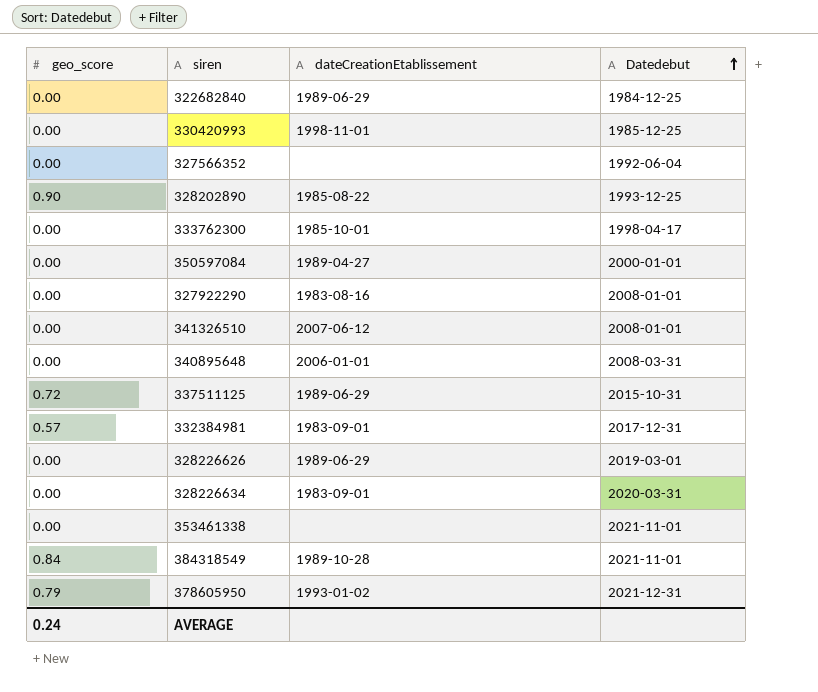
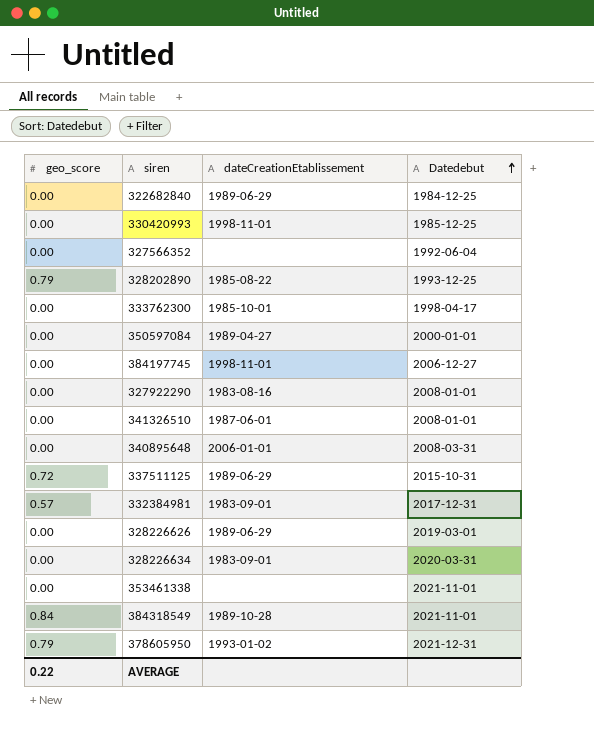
328202890 | geo_score: 0.90 -> 0.79
row 384197745: none -> 0.00 | 1998-11-01 | 2006-12-27
341326510 | dateCreationEtablissement: 2007-06-12 -> 1987-06-01
AVERAGE | geo_score: 0.24 -> 0.22

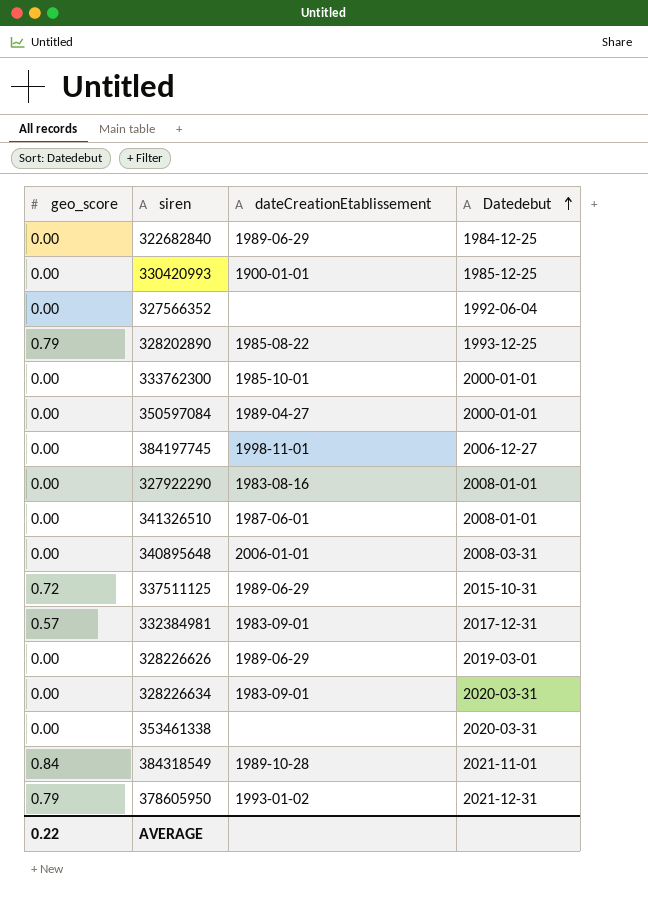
330420993 | dateCreationEtablissement: 1998-11-01 -> 1900-01-01
333762300 | Datedebut: 1998-04-17 -> 2000-01-01
353461338 | Datedebut: 2021-11-01 -> 2020-03-31

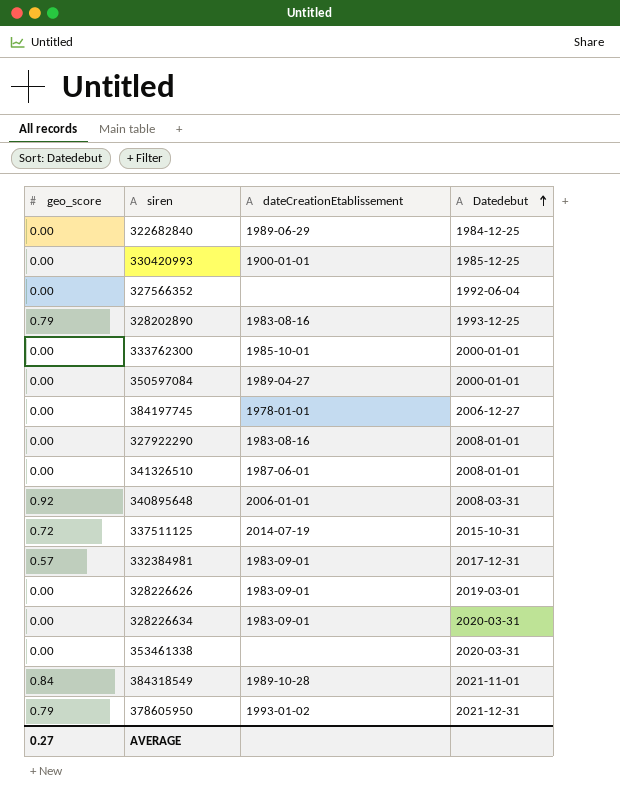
328202890 | dateCreationEtablissement: 1985-08-22 -> 1983-08-16
384197745 | dateCreationEtablissement: 1998-11-01 -> 1978-01-01
340895648 | geo_score: 0.00 -> 0.92
337511125 | dateCreationEtablissement: 1989-06-29 -> 2014-07-19
328226626 | dateCreationEtablissement: 1989-06-29 -> 1983-09-01
AVERAGE | geo_score: 0.22 -> 0.27

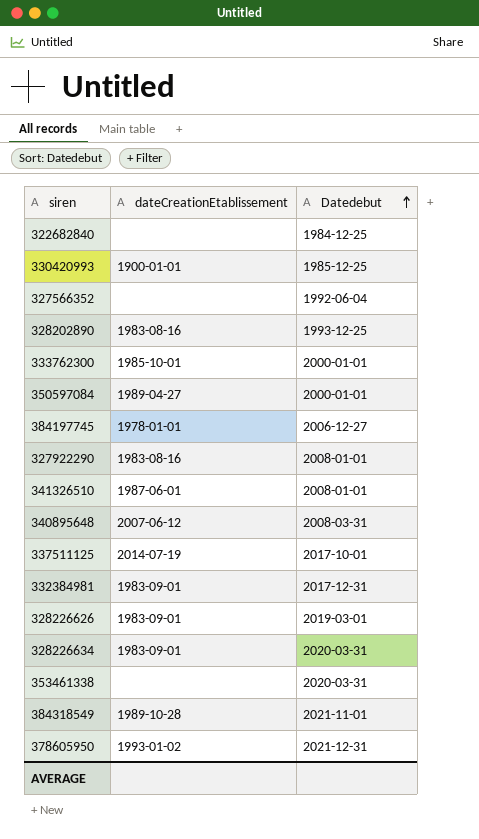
column geo_score | position: 1 -> none
322682840 | dateCreationEtablissement: 1989-06-29 -> none
340895648 | dateCreationEtablissement: 2006-01-01 -> 2007-06-12
337511125 | Datedebut: 2015-10-31 -> 2017-10-01

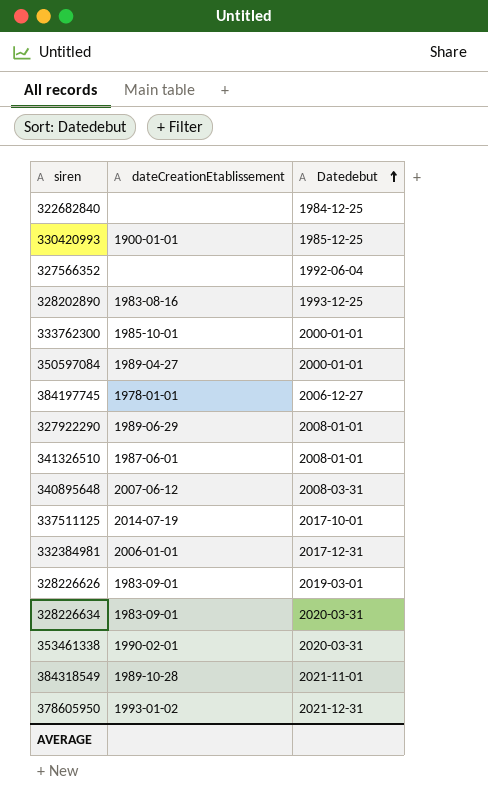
327922290 | dateCreationEtablissement: 1983-08-16 -> 1989-06-29
332384981 | dateCreationEtablissement: 1983-09-01 -> 2006-01-01
353461338 | dateCreationEtablissement: none -> 1990-02-01

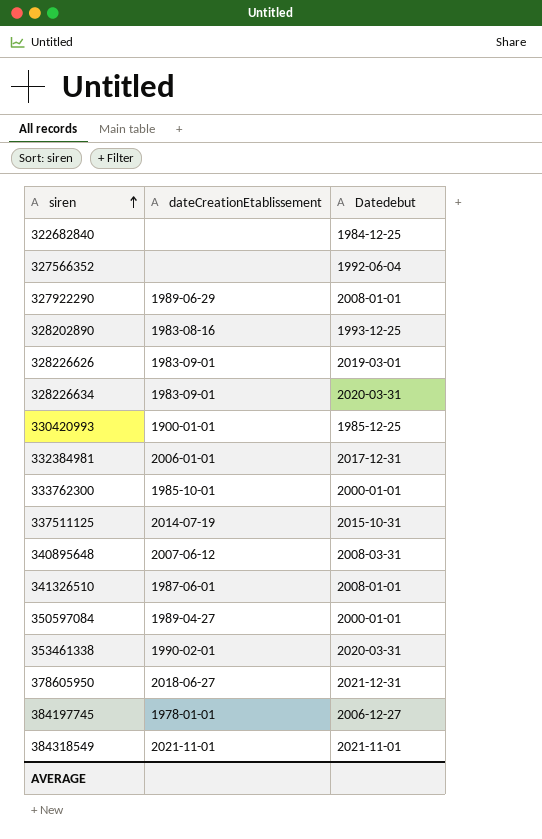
row order: Datedebut ascending -> siren ascending
337511125 | Datedebut: 2017-10-01 -> 2015-10-31
378605950 | dateCreationEtablissement: 1993-01-02 -> 2018-06-27
384318549 | dateCreationEtablissement: 1989-10-28 -> 2021-11-01

